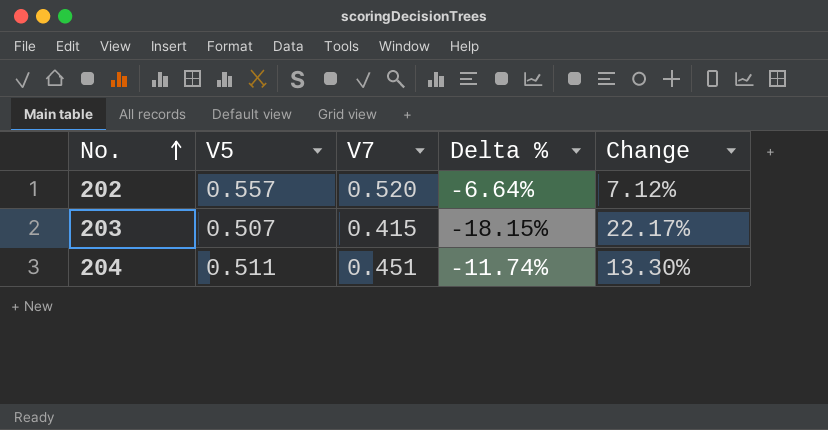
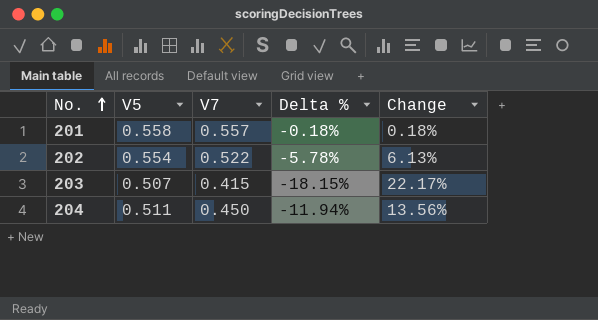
row 201: none -> 0.558 | 0.557 | -0.18% | 0.18%
202 | V5: 0.557 -> 0.554
202 | V7: 0.520 -> 0.522
202 | Delta %: -6.64% -> -5.78%
202 | Change: 7.12% -> 6.13%
204 | V7: 0.451 -> 0.450
204 | Delta %: -11.74% -> -11.94%
204 | Change: 13.30% -> 13.56%

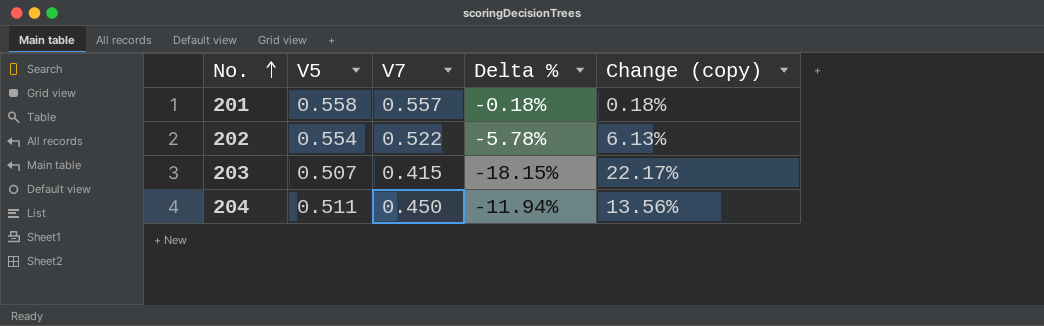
column name: Change -> Change (copy)

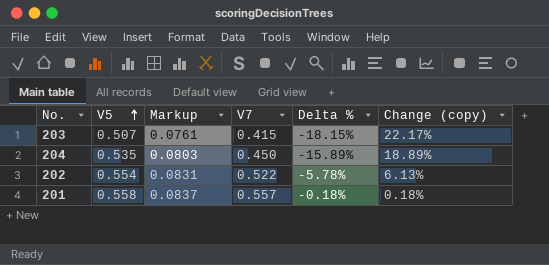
row order: No. ascending -> V5 ascending
column Markup | formula: none -> [V5] * 0.15
204 | V5: 0.511 -> 0.535
204 | Delta %: -11.94% -> -15.89%
204 | Change (copy): 13.56% -> 18.89%

